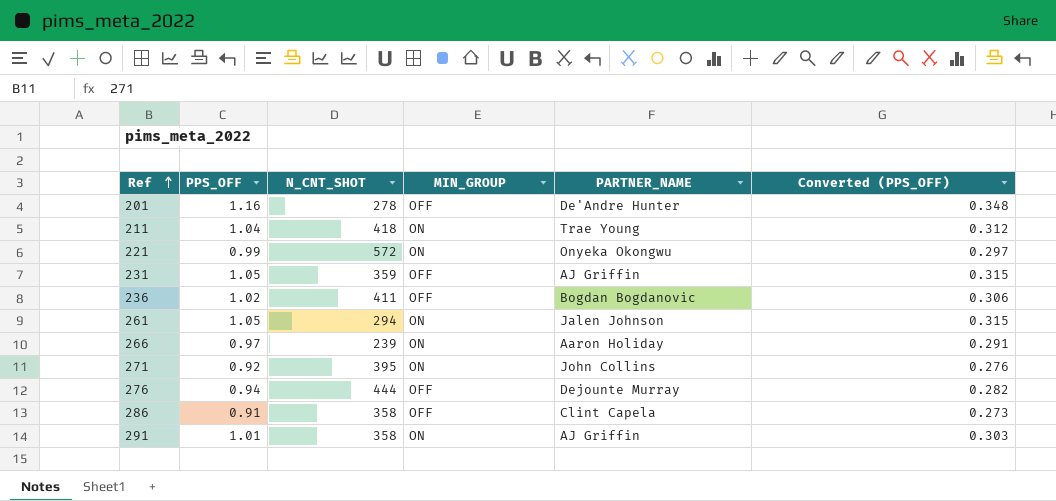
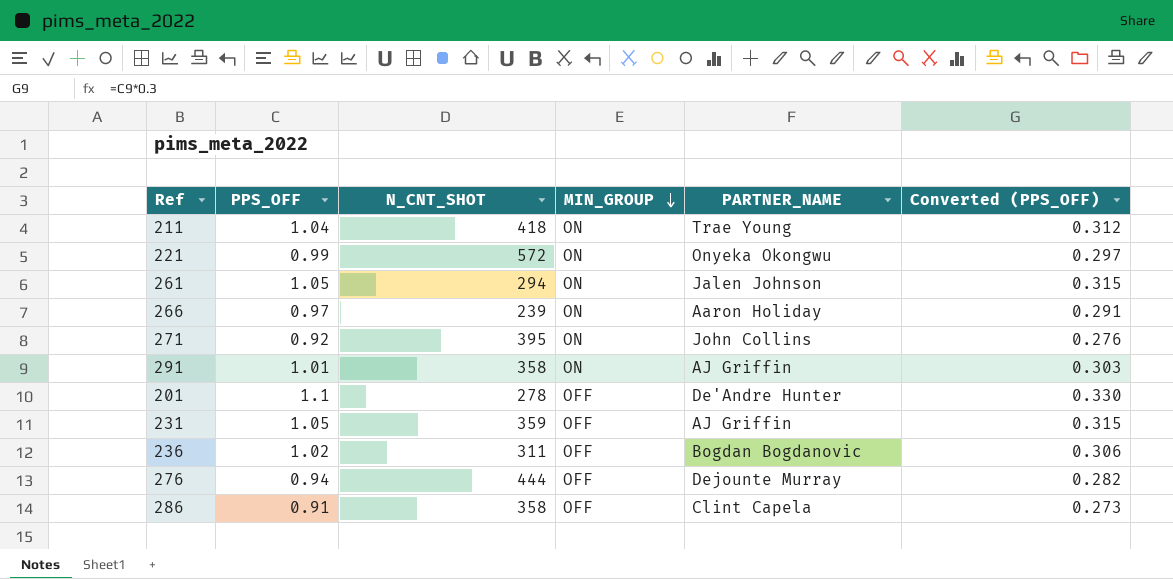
row order: Ref ascending -> MIN_GROUP descending
201 | PPS_OFF: 1.16 -> 1.1
201 | Converted (PPS_OFF): 0.348 -> 0.330
236 | N_CNT_SHOT: 411 -> 311

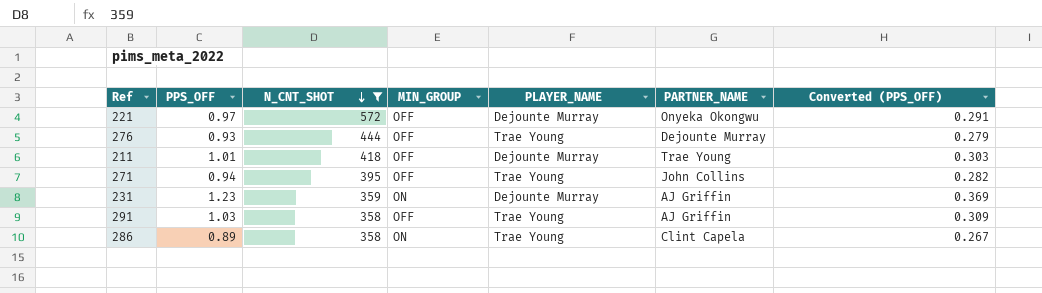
filter: none -> N_CNT_SHOT >= 358
row order: MIN_GROUP descending -> N_CNT_SHOT descending
column PLAYER_NAME | position: none -> 5
221 | PPS_OFF: 0.99 -> 0.97
221 | MIN_GROUP: ON -> OFF
221 | Converted (PPS_OFF): 0.297 -> 0.291
276 | PPS_OFF: 0.94 -> 0.93
276 | Converted (PPS_OFF): 0.282 -> 0.279
211 | PPS_OFF: 1.04 -> 1.01
211 | MIN_GROUP: ON -> OFF
211 | Converted (PPS_OFF): 0.312 -> 0.303
271 | PPS_OFF: 0.92 -> 0.94
271 | MIN_GROUP: ON -> OFF
271 | Converted (PPS_OFF): 0.276 -> 0.282
231 | PPS_OFF: 1.05 -> 1.23
231 | MIN_GROUP: OFF -> ON
231 | Converted (PPS_OFF): 0.315 -> 0.369
291 | PPS_OFF: 1.01 -> 1.03
291 | MIN_GROUP: ON -> OFF
291 | Converted (PPS_OFF): 0.303 -> 0.309
286 | PPS_OFF: 0.91 -> 0.89
286 | MIN_GROUP: OFF -> ON
286 | Converted (PPS_OFF): 0.273 -> 0.267

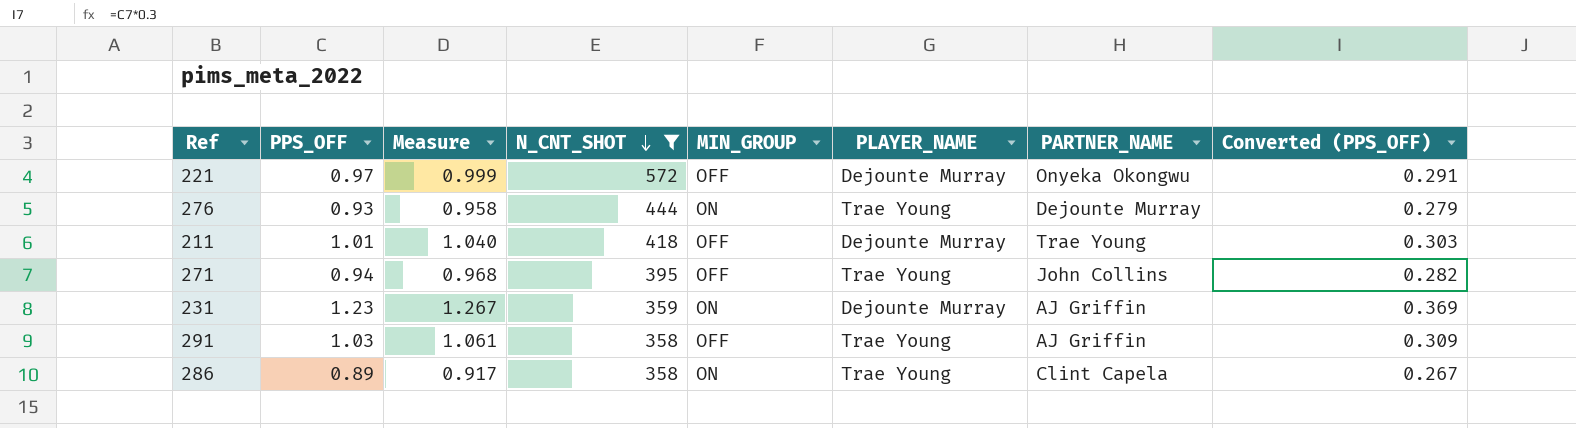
column Measure | formula: none -> [PPS_OFF] * 1.03
276 | MIN_GROUP: OFF -> ON

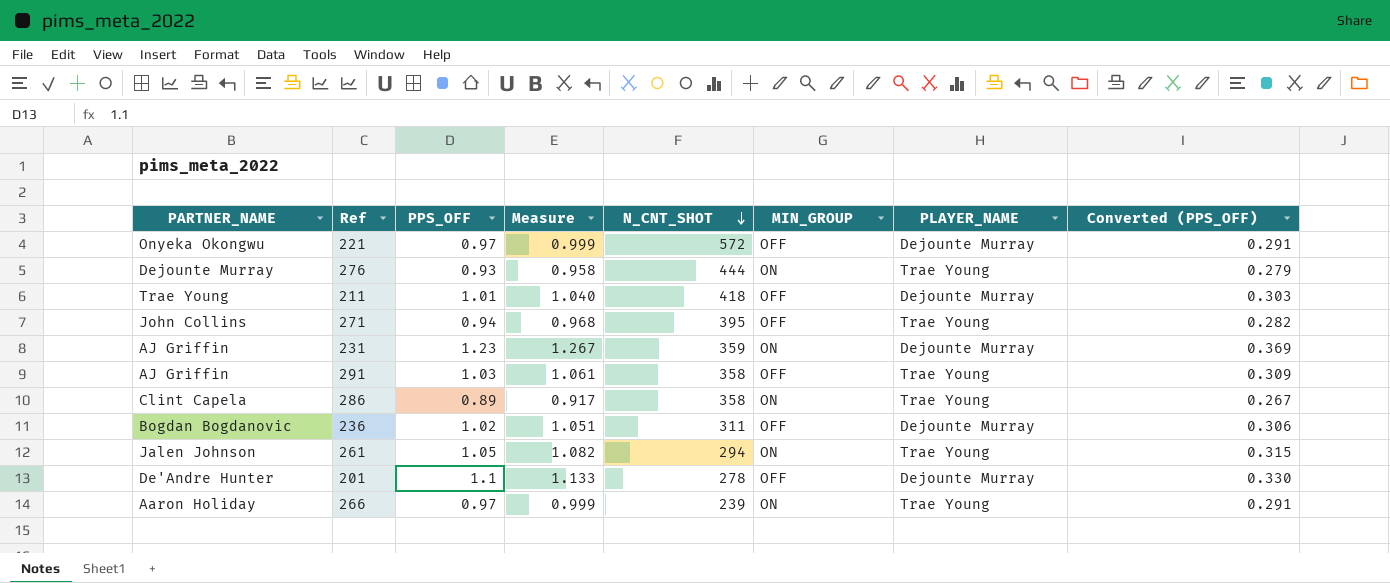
filter: N_CNT_SHOT >= 358 -> none
column PARTNER_NAME | position: 7 -> 1

